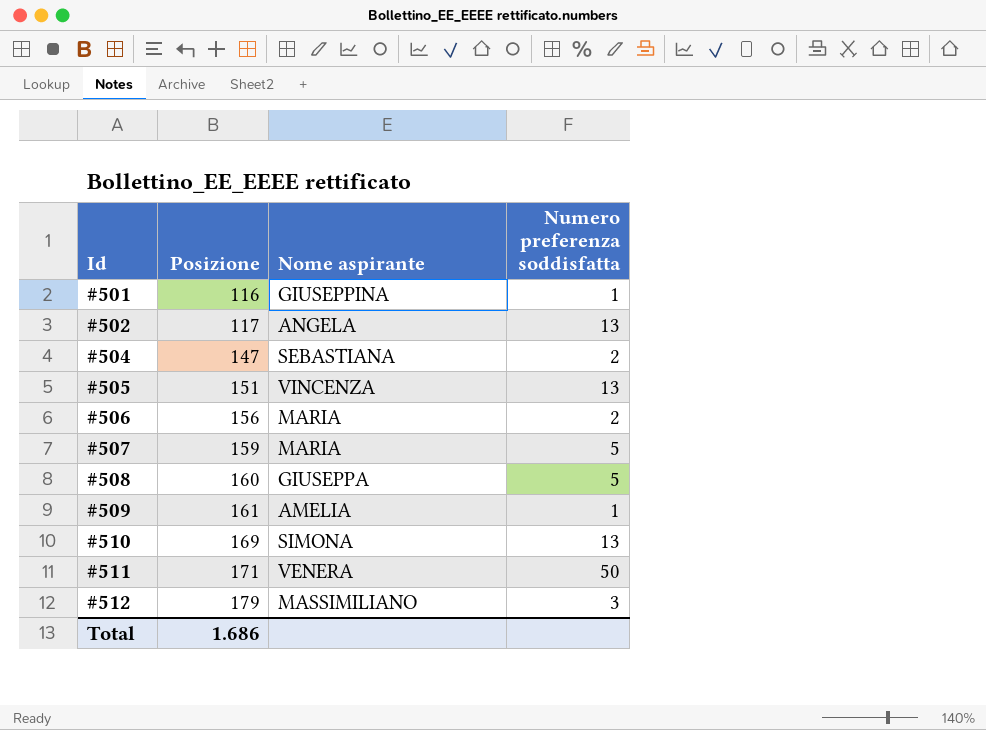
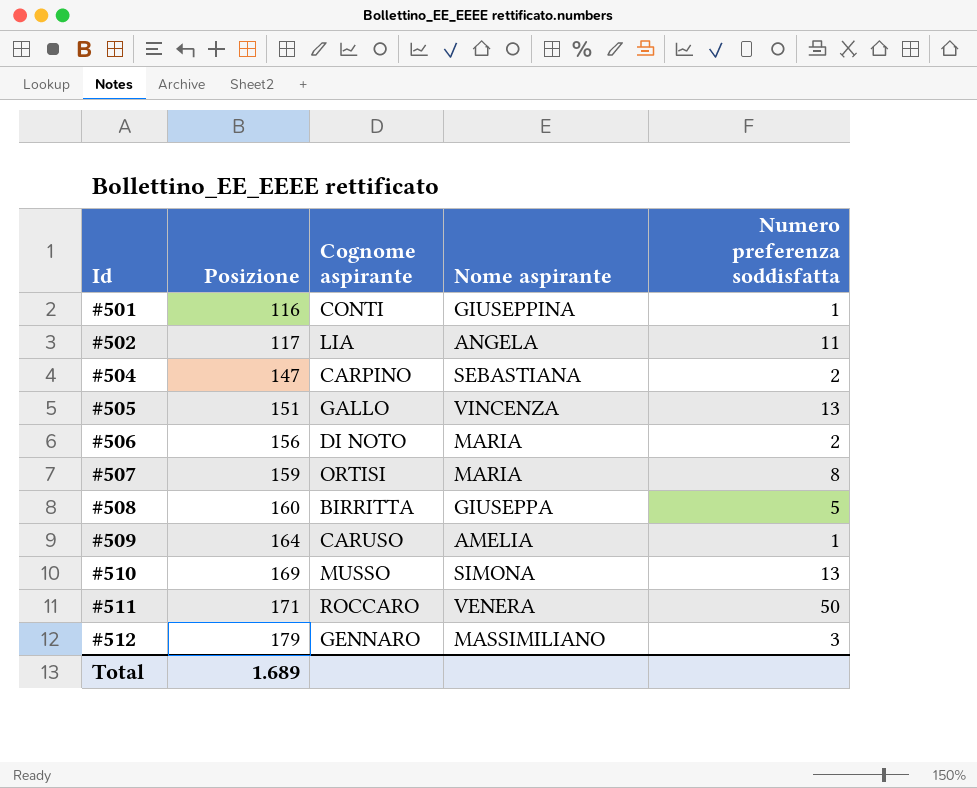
column Cognome aspirante | position: none -> 3
#502 | Numero preferenza soddisfatta: 13 -> 11
#507 | Numero preferenza soddisfatta: 5 -> 8
#509 | Posizione: 161 -> 164
Total | Posizione: 1.686 -> 1.689

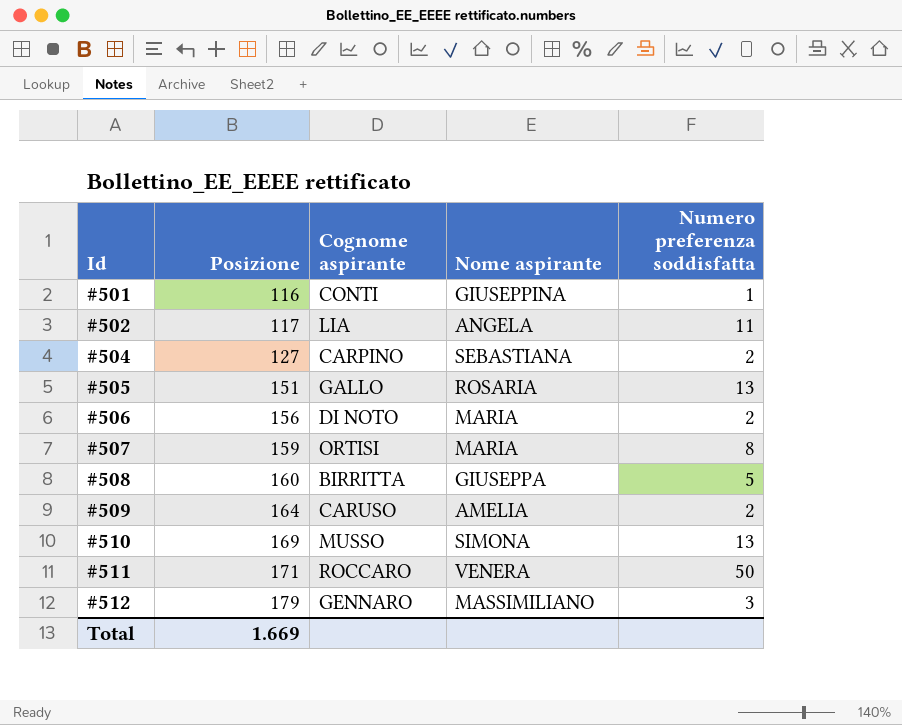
#504 | Posizione: 147 -> 127
#505 | Nome aspirante: VINCENZA -> ROSARIA
#509 | Numero preferenza soddisfatta: 1 -> 2
Total | Posizione: 1.689 -> 1.669

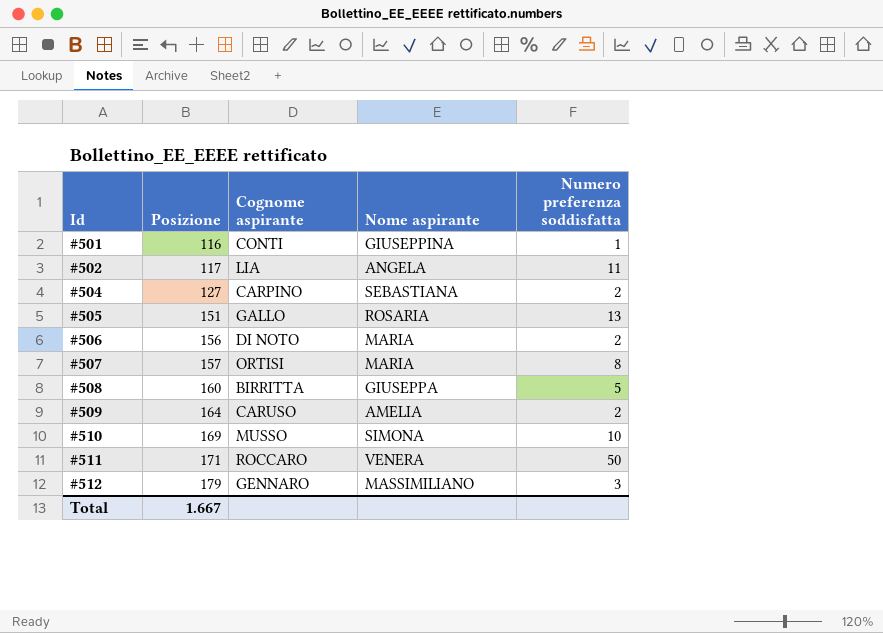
#507 | Posizione: 159 -> 157
#510 | Numero preferenza soddisfatta: 13 -> 10
Total | Posizione: 1.669 -> 1.667

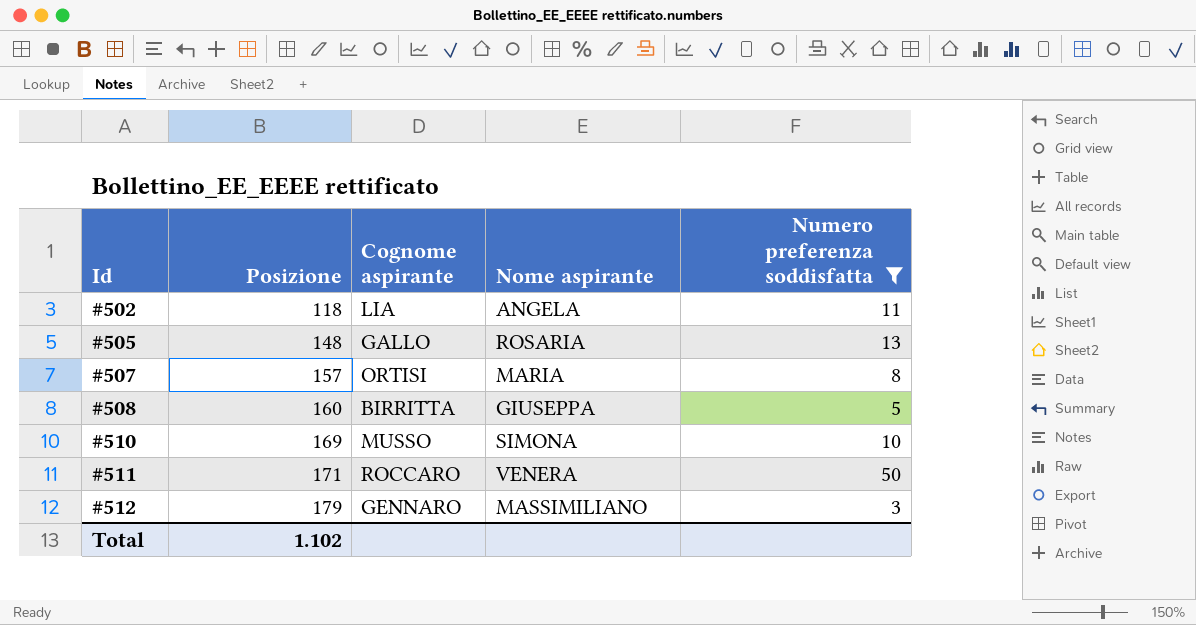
filter: none -> Numero preferenza soddisfatta >= 3
#502 | Posizione: 117 -> 118
#505 | Posizione: 151 -> 148
Total | Posizione: 1.667 -> 1.102

